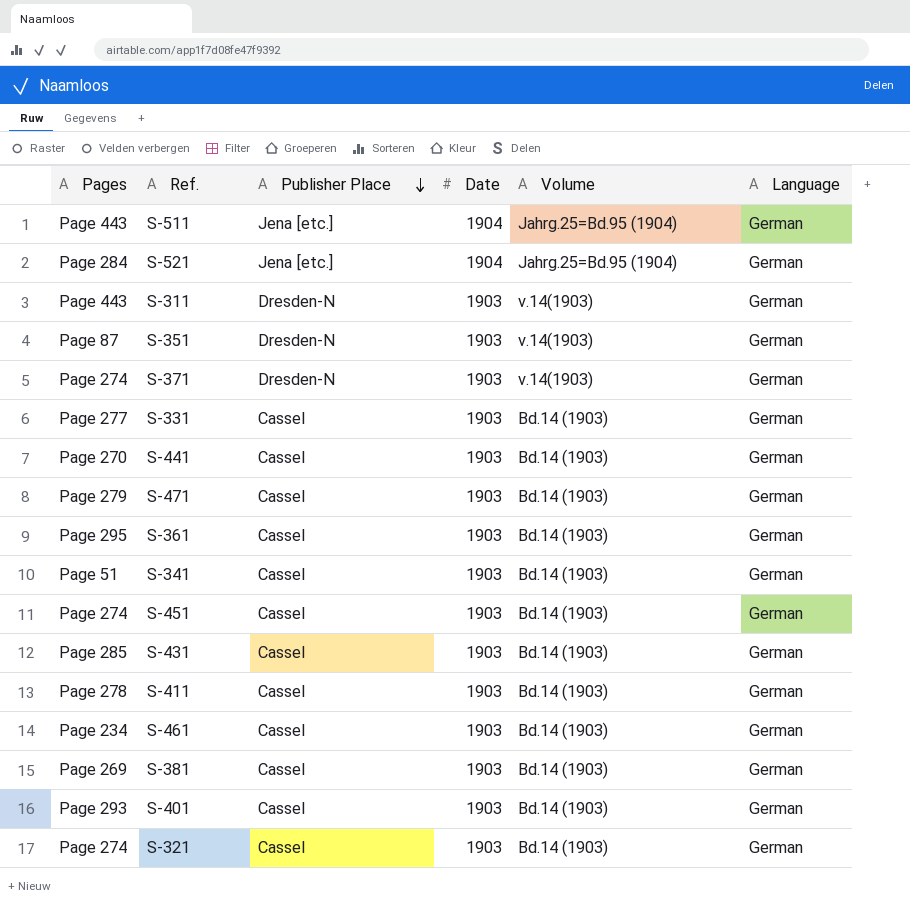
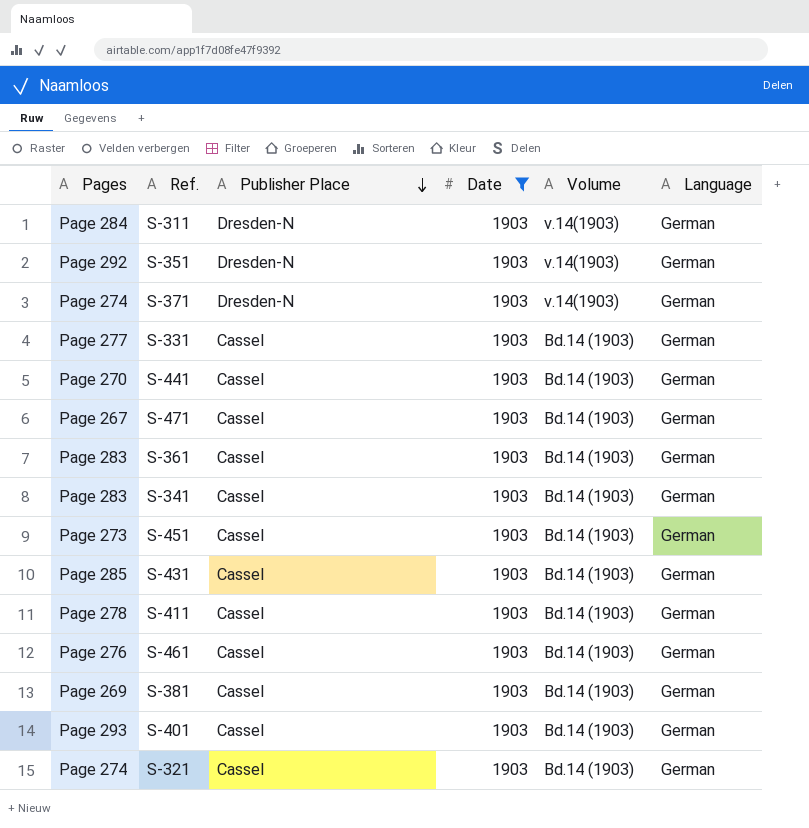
filter: none -> Date = 1903
S-311 | Pages: Page 443 -> Page 284
S-351 | Pages: Page 87 -> Page 292
S-471 | Pages: Page 279 -> Page 267
S-361 | Pages: Page 295 -> Page 283
S-341 | Pages: Page 51 -> Page 283
S-451 | Pages: Page 274 -> Page 273
S-461 | Pages: Page 234 -> Page 276

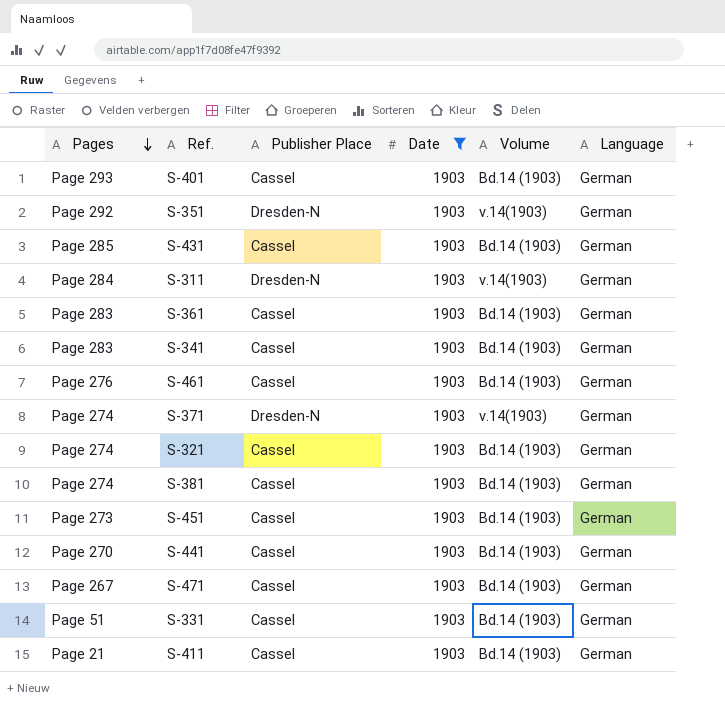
row order: Publisher Place descending -> Pages descending
S-381 | Pages: Page 269 -> Page 274
S-331 | Pages: Page 277 -> Page 51
S-411 | Pages: Page 278 -> Page 21

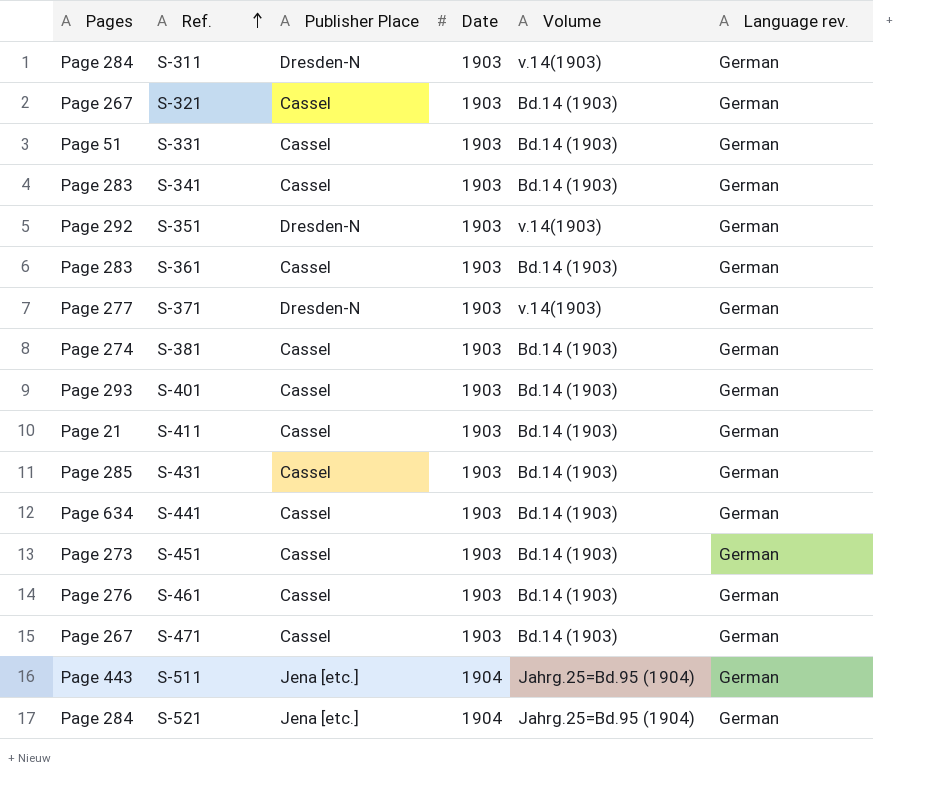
filter: Date = 1903 -> none
row order: Pages descending -> Ref. ascending
column name: Language -> Language rev.
S-321 | Pages: Page 274 -> Page 267
S-371 | Pages: Page 274 -> Page 277
S-441 | Pages: Page 270 -> Page 634

